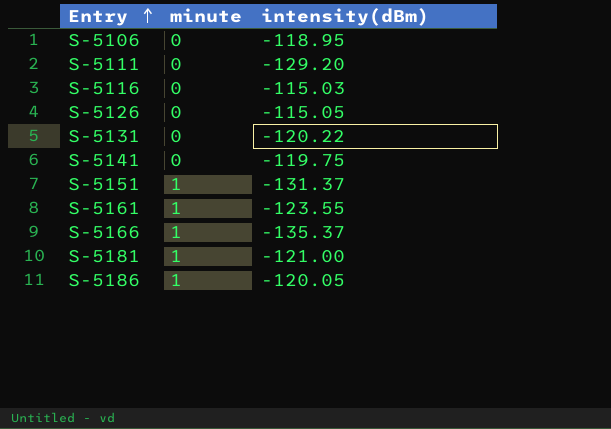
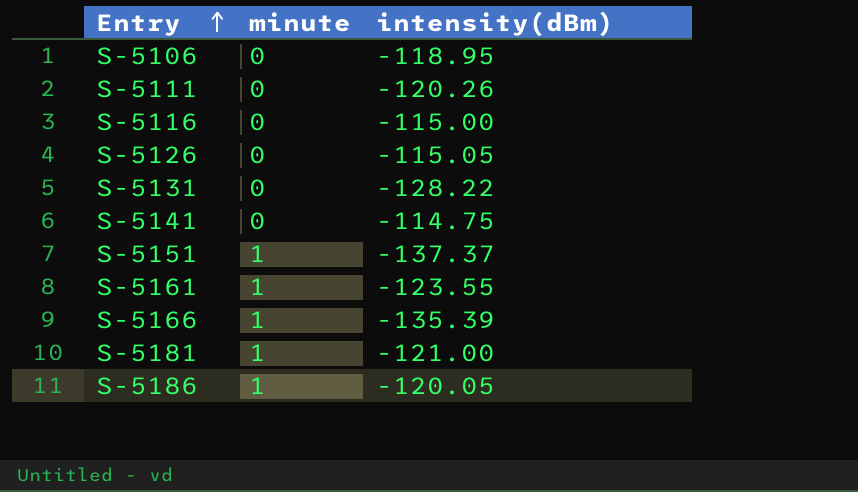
S-5111 | intensity(dBm): -129.20 -> -120.26
S-5116 | intensity(dBm): -115.03 -> -115.00
S-5131 | intensity(dBm): -120.22 -> -128.22
S-5141 | intensity(dBm): -119.75 -> -114.75
S-5151 | intensity(dBm): -131.37 -> -137.37
S-5166 | intensity(dBm): -135.37 -> -135.39

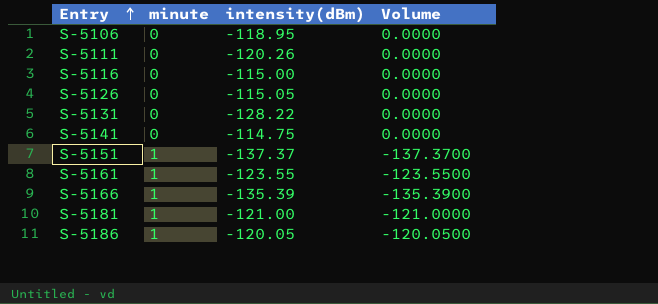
column Volume | formula: none -> [minute] * [intensity(dBm)]

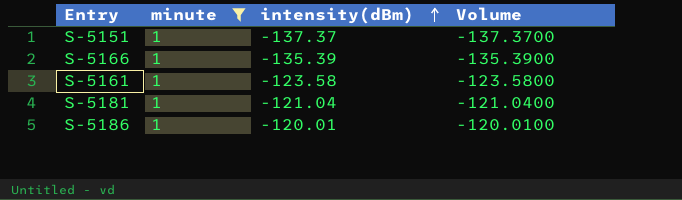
filter: none -> minute = 1
row order: Entry ascending -> intensity(dBm) ascending
S-5161 | intensity(dBm): -123.55 -> -123.58
S-5161 | Volume: -123.5500 -> -123.5800
S-5181 | intensity(dBm): -121.00 -> -121.04
S-5181 | Volume: -121.0000 -> -121.0400
S-5186 | intensity(dBm): -120.05 -> -120.01
S-5186 | Volume: -120.0500 -> -120.0100

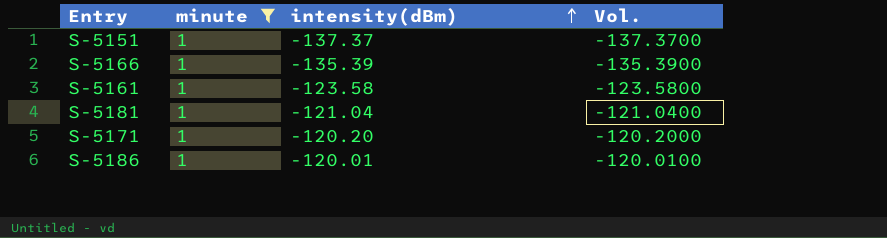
column name: Volume -> Vol.
row S-5171: none -> 1 | -120.20 | -120.2000

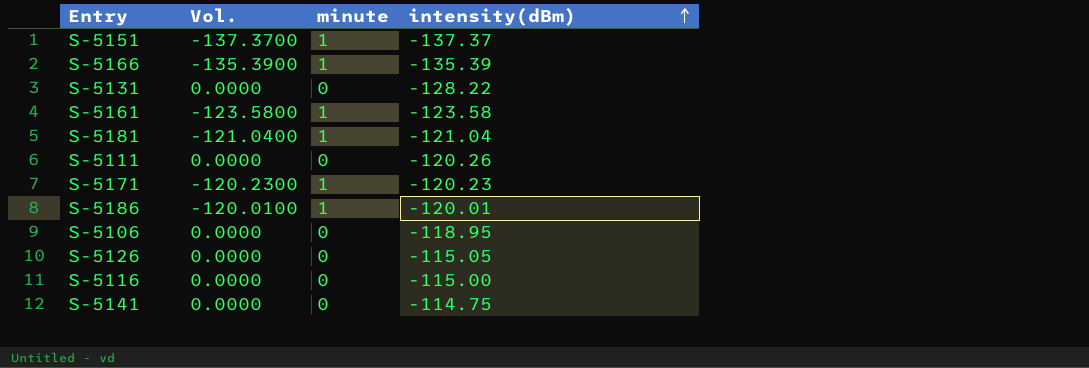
filter: minute = 1 -> none
column Vol. | position: 4 -> 2
S-5171 | Vol.: -120.2000 -> -120.2300
S-5171 | intensity(dBm): -120.20 -> -120.23

